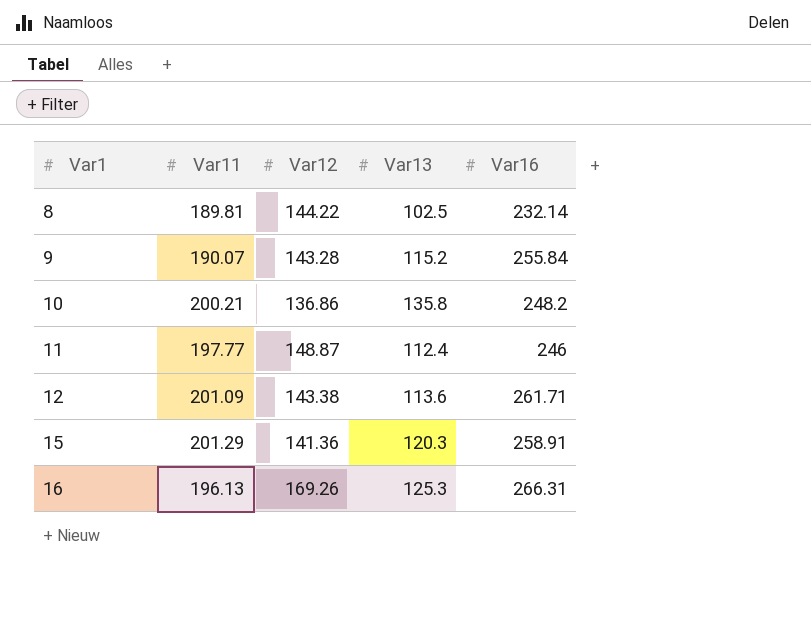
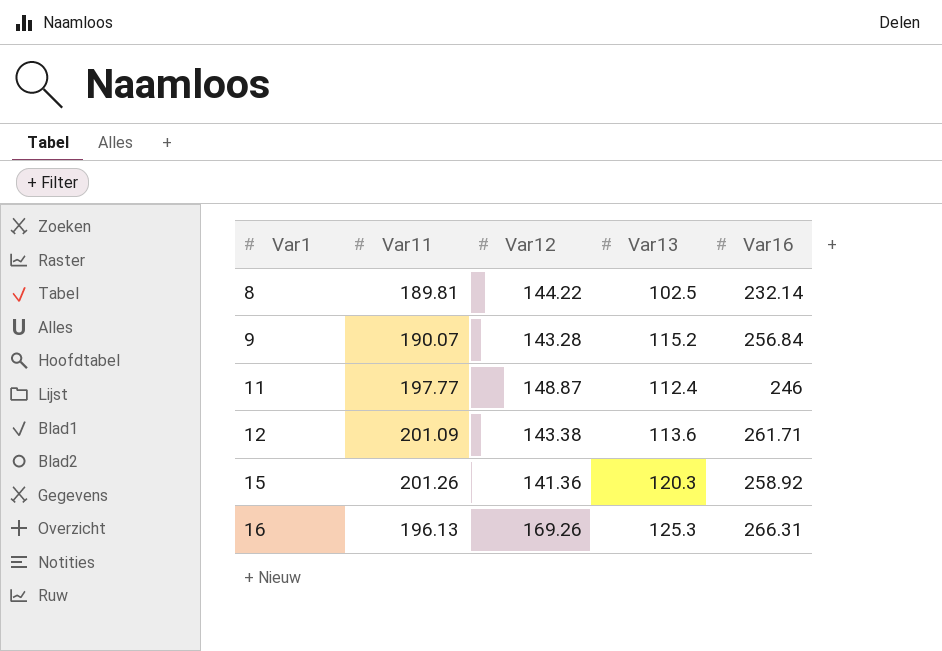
row 10: 200.21 | 136.86 | 135.8 | 248.2 -> none
9 | Var16: 255.84 -> 256.84
15 | Var11: 201.29 -> 201.26
15 | Var16: 258.91 -> 258.92

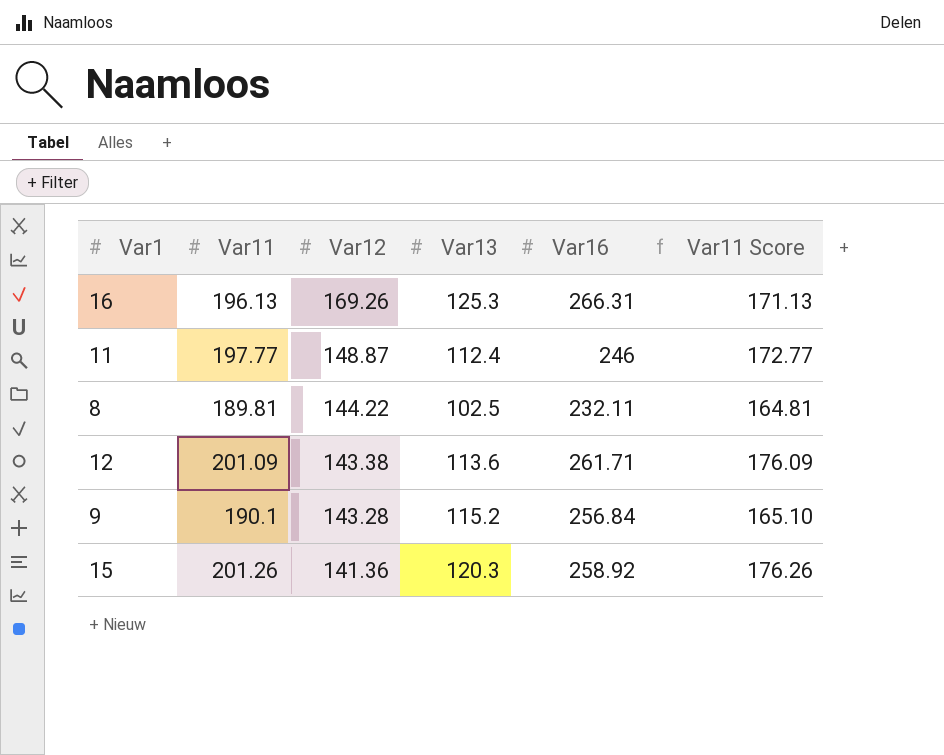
row order: Var1 ascending -> Var12 descending
column Var11 Score | formula: none -> [Var11] - 25
8 | Var16: 232.14 -> 232.11
9 | Var11: 190.07 -> 190.1

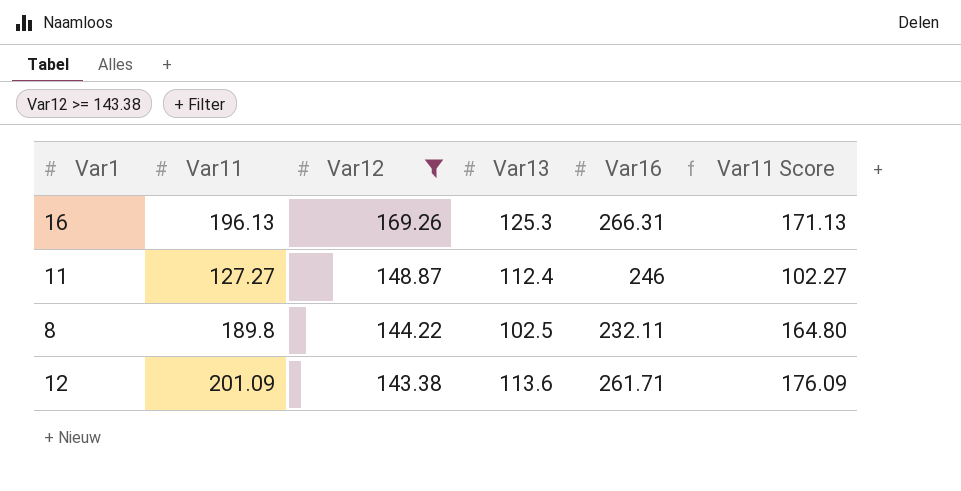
filter: none -> Var12 >= 143.38
11 | Var11: 197.77 -> 127.27
11 | Var11 Score: 172.77 -> 102.27
8 | Var11: 189.81 -> 189.8
8 | Var11 Score: 164.81 -> 164.80

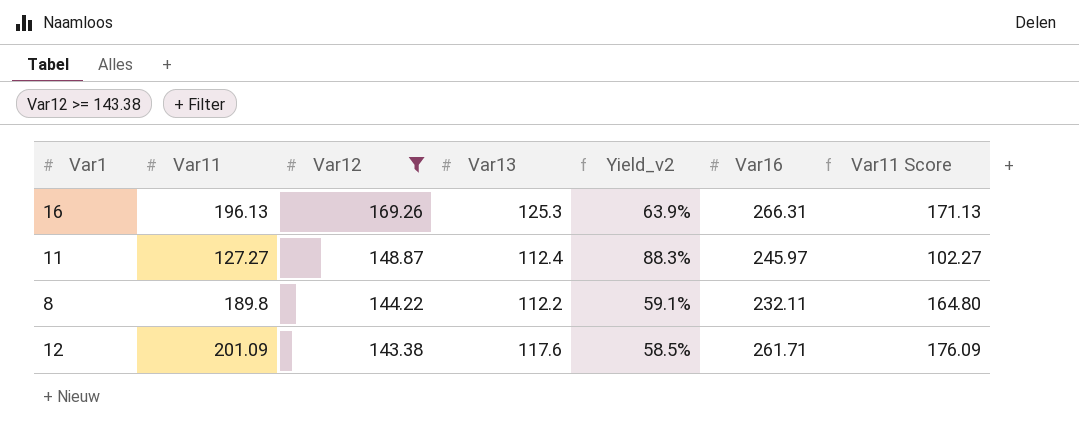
column Yield_v2 | formula: none -> [Var13] / [Var11]
11 | Var16: 246 -> 245.97
8 | Var13: 102.5 -> 112.2
12 | Var13: 113.6 -> 117.6

